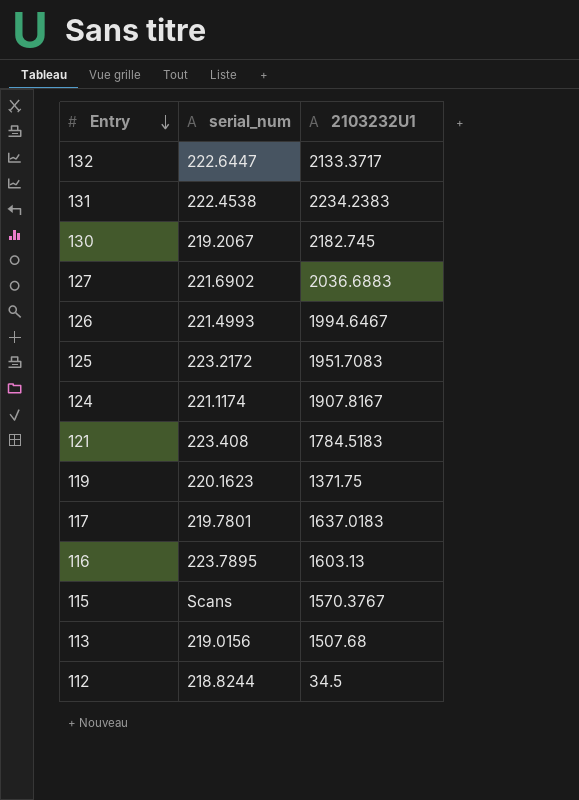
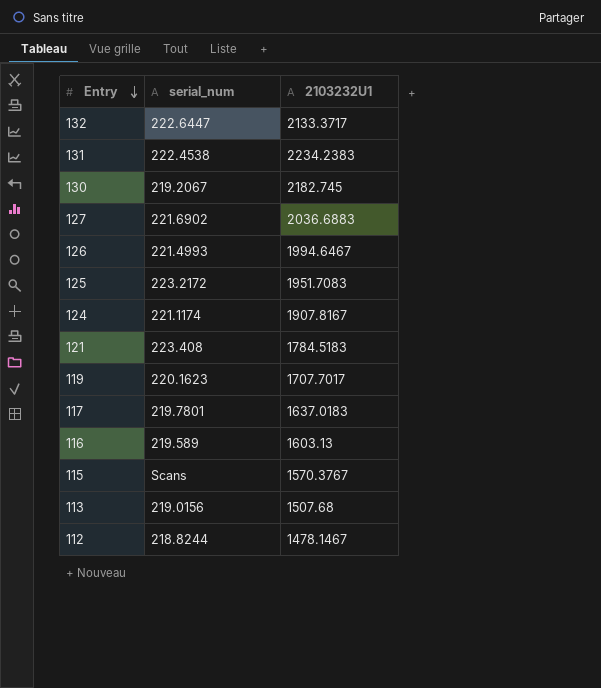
119 | 2103232U1: 1371.75 -> 1707.7017
116 | serial_num: 223.7895 -> 219.589
112 | 2103232U1: 34.5 -> 1478.1467

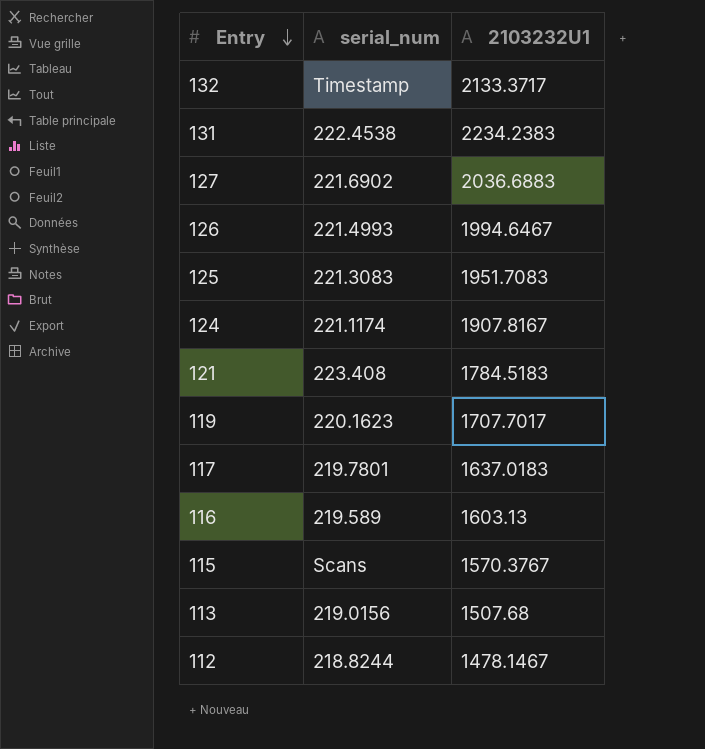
row 130: 219.2067 | 2182.745 -> none
132 | serial_num: 222.6447 -> Timestamp
125 | serial_num: 223.2172 -> 221.3083

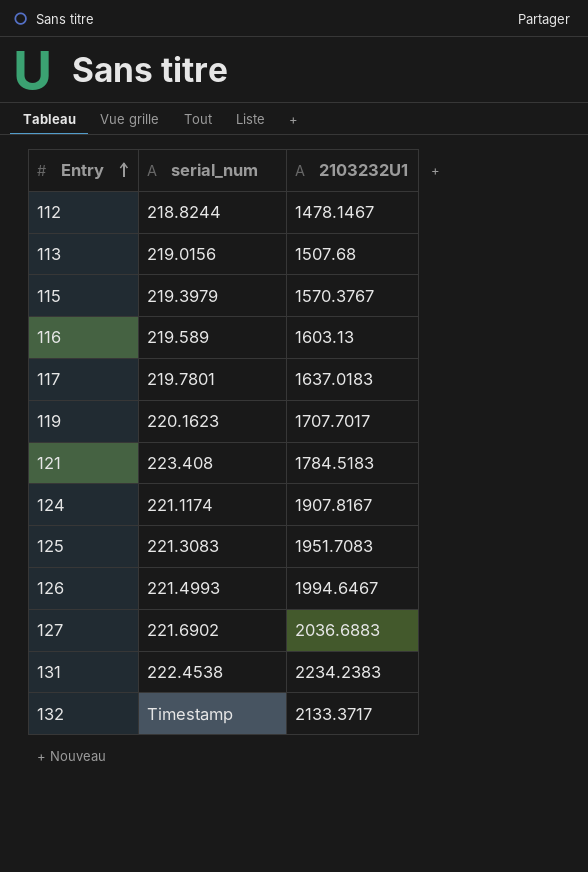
row order: Entry descending -> Entry ascending
115 | serial_num: Scans -> 219.3979

